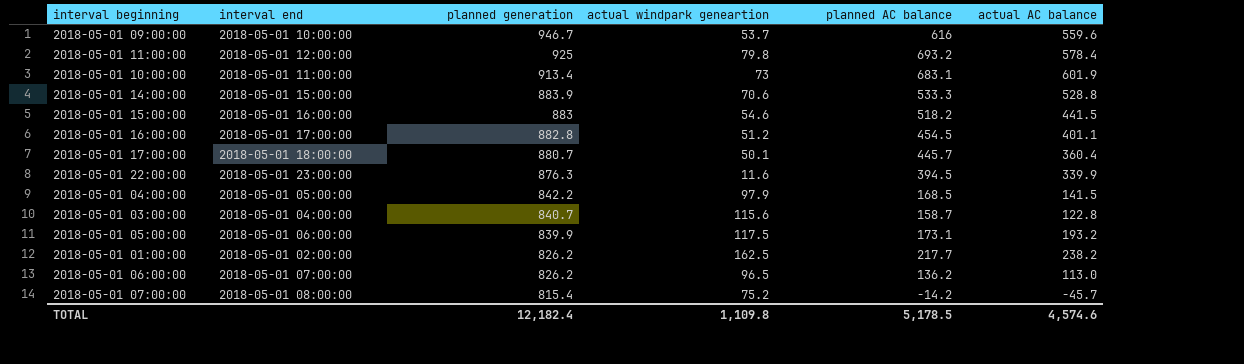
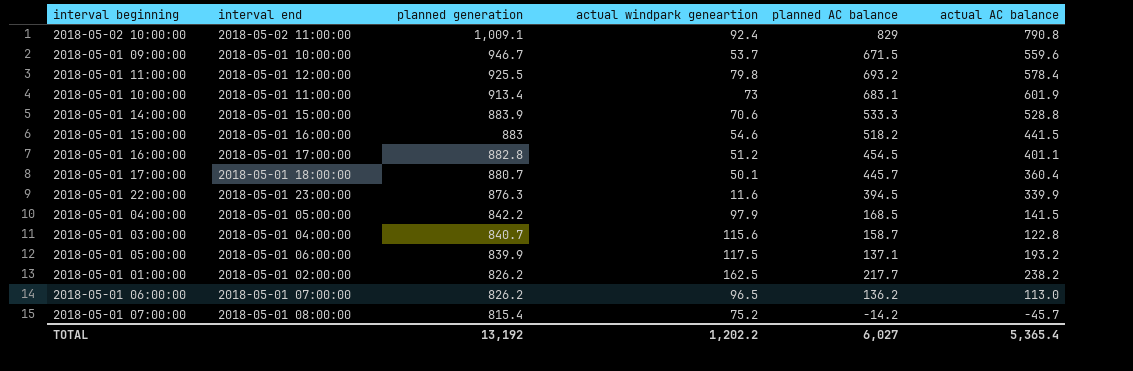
row 2018-05-02 10:00:00: none -> 2018-05-02 11:00:00 | 1,009.1 | 92.4 | 829 | 790.8
2018-05-01 09:00:00 | planned AC balance: 616 -> 671.5
2018-05-01 11:00:00 | planned generation: 925 -> 925.5
2018-05-01 05:00:00 | planned AC balance: 173.1 -> 137.1
TOTAL | planned generation: 12,182.4 -> 13,192
TOTAL | actual windpark geneartion: 1,109.8 -> 1,202.2
TOTAL | planned AC balance: 5,178.5 -> 6,027
TOTAL | actual AC balance: 4,574.6 -> 5,365.4

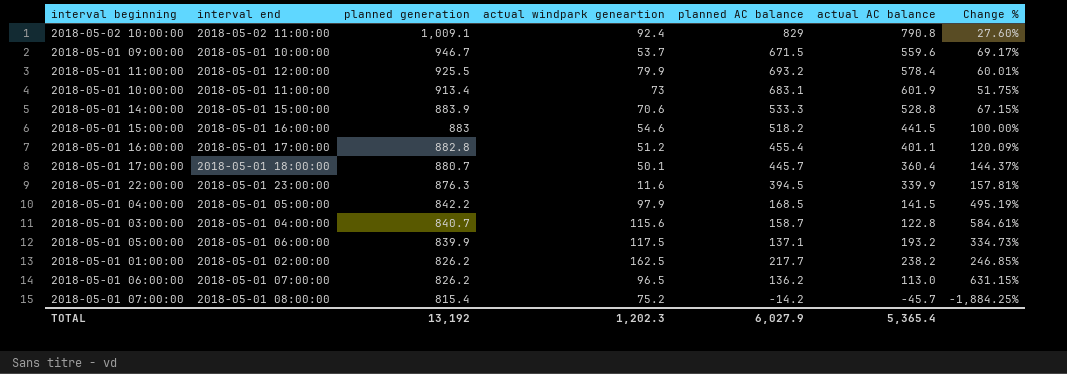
column Change % | formula: none -> ([planned generation] - [actual AC balance]) / [actual AC balance]
2018-05-01 11:00:00 | actual windpark geneartion: 79.8 -> 79.9
2018-05-01 16:00:00 | planned AC balance: 454.5 -> 455.4
TOTAL | actual windpark geneartion: 1,202.2 -> 1,202.3
TOTAL | planned AC balance: 6,027 -> 6,027.9

